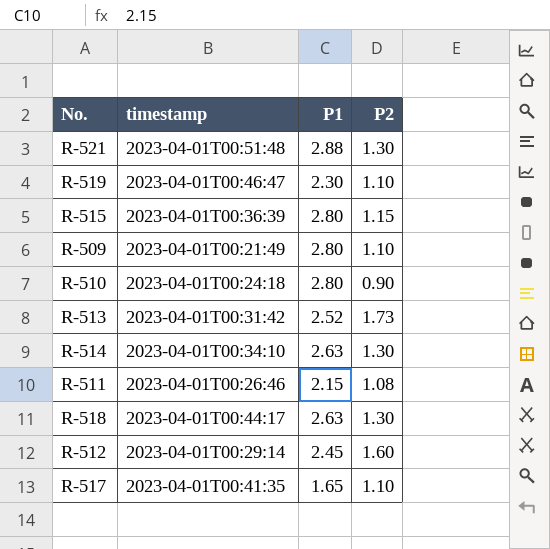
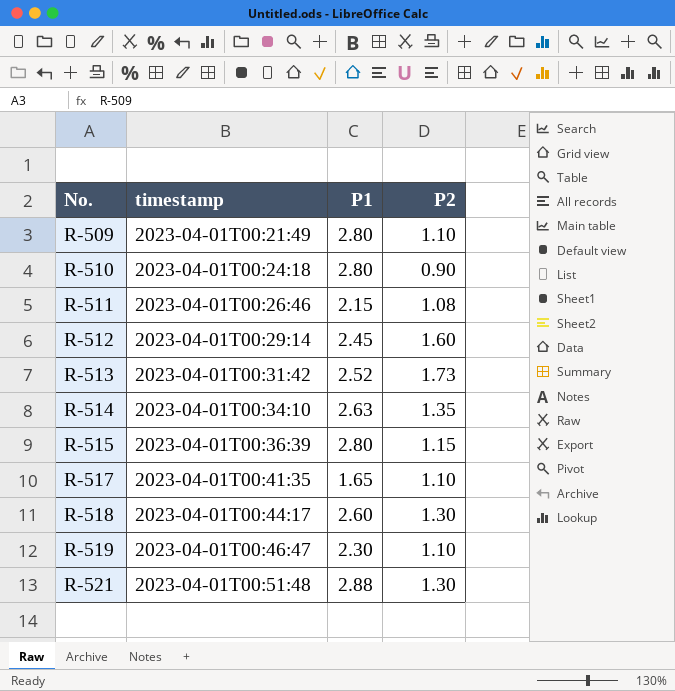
row order: none -> No. ascending
R-514 | P2: 1.30 -> 1.35
R-518 | P1: 2.63 -> 2.60

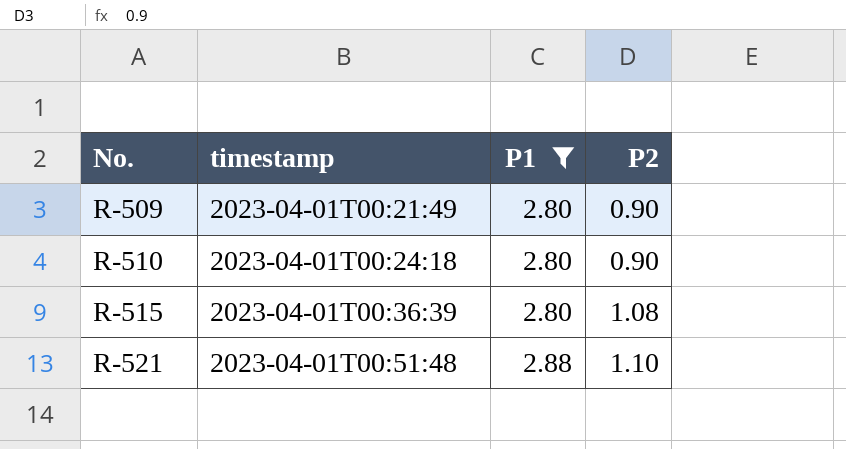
filter: none -> P1 >= 2.80
R-509 | P2: 1.10 -> 0.90
R-515 | P2: 1.15 -> 1.08
R-521 | P2: 1.30 -> 1.10

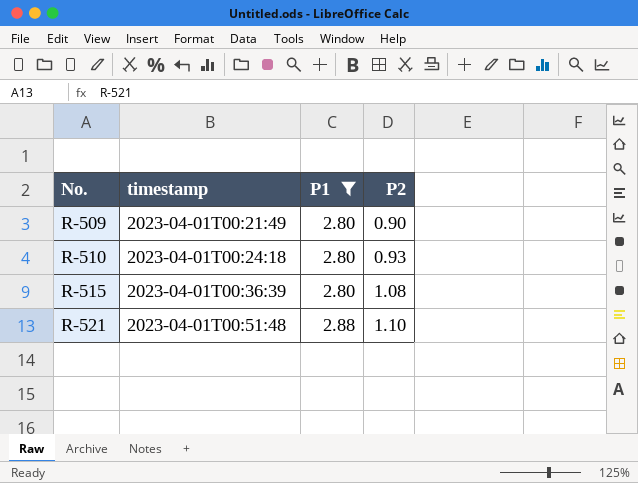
R-510 | P2: 0.90 -> 0.93

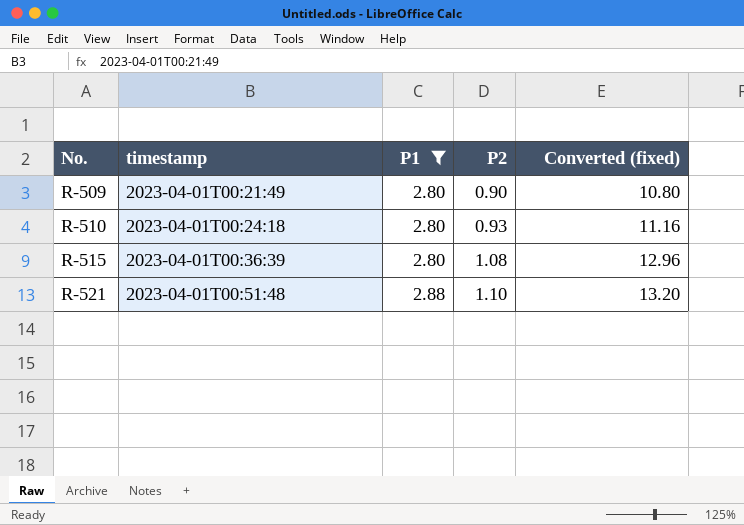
column Converted (fixed) | formula: none -> [P2] * 12

